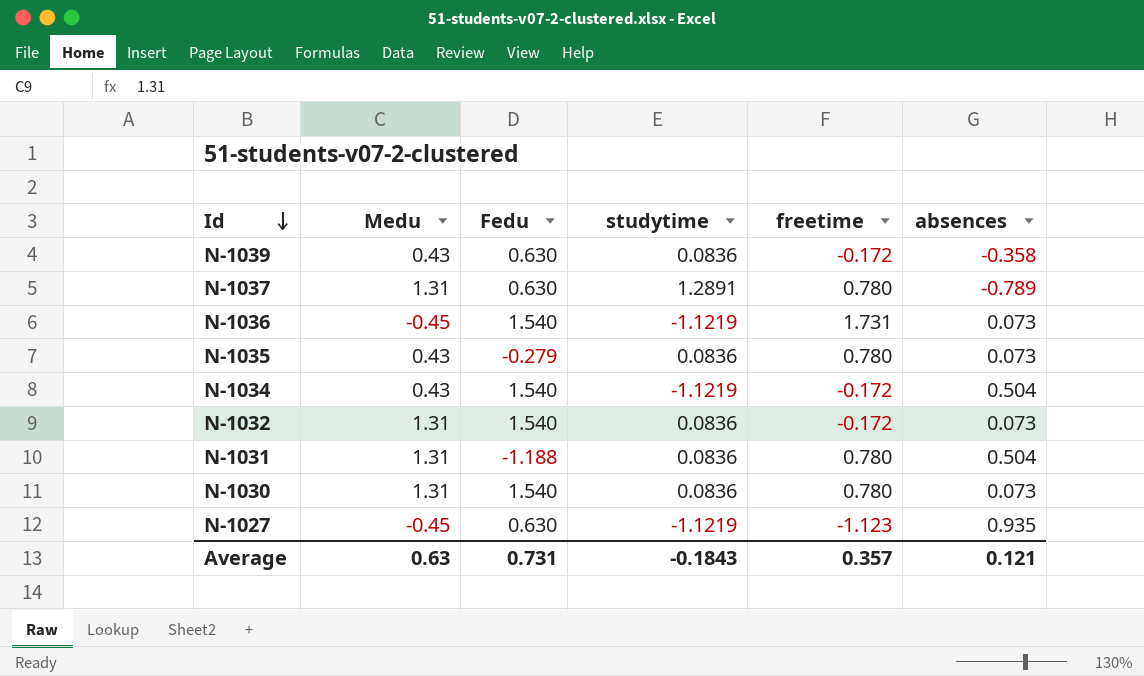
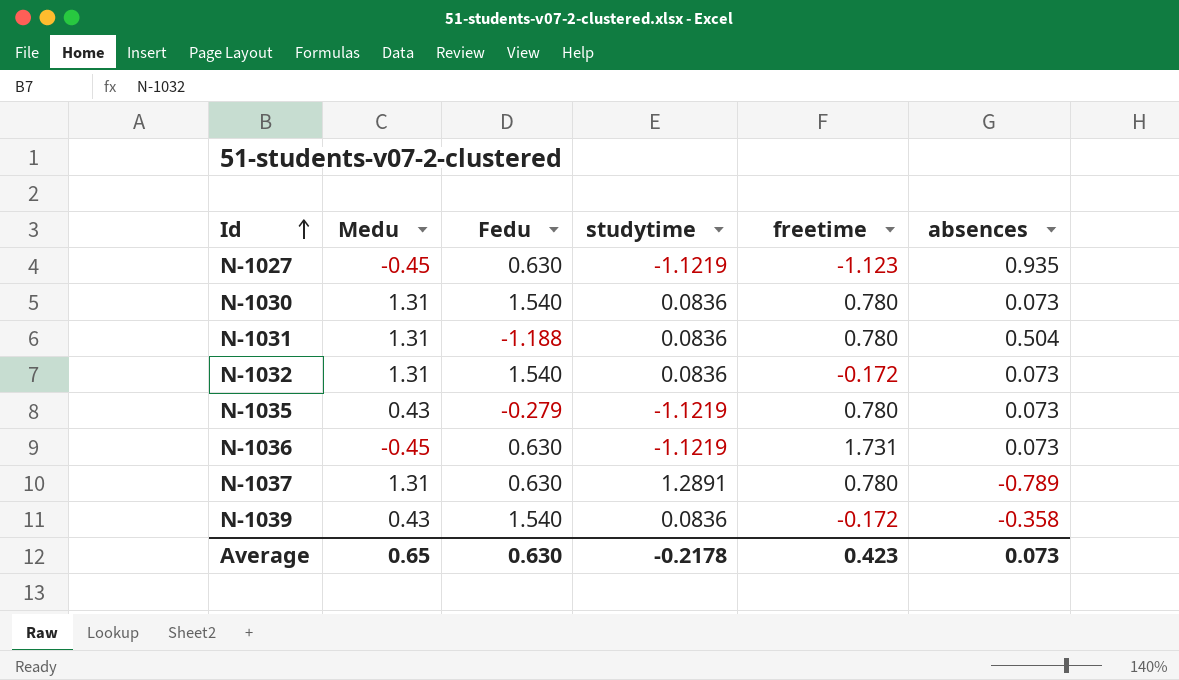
row order: Id descending -> Id ascending
row N-1034: 0.43 | 1.540 | -1.1219 | -0.172 | 0.504 -> none
N-1035 | studytime: 0.0836 -> -1.1219
N-1036 | Fedu: 1.540 -> 0.630
N-1039 | Fedu: 0.630 -> 1.540
Average | Medu: 0.63 -> 0.65
Average | Fedu: 0.731 -> 0.630
Average | studytime: -0.1843 -> -0.2178
Average | freetime: 0.357 -> 0.423
Average | absences: 0.121 -> 0.073

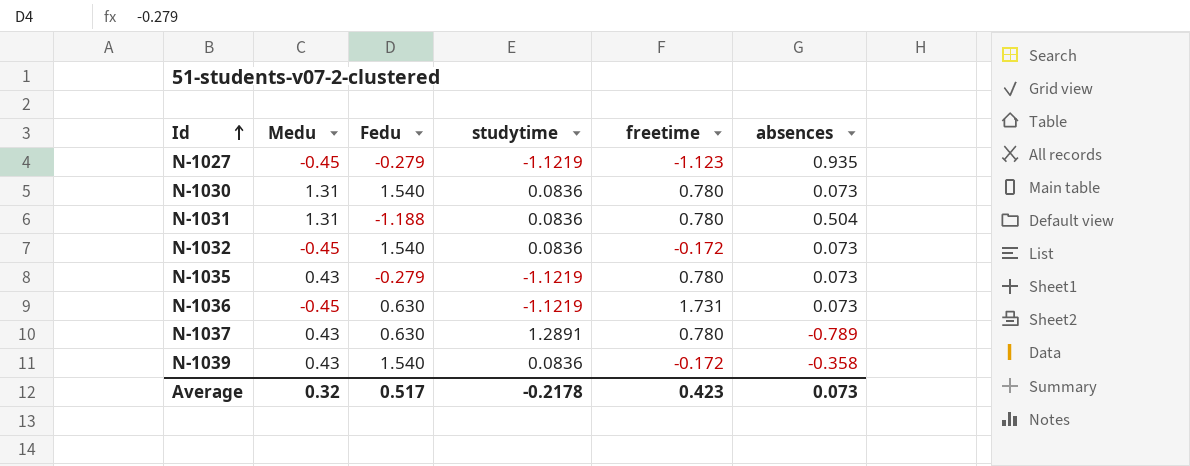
N-1027 | Fedu: 0.630 -> -0.279
N-1032 | Medu: 1.31 -> -0.45
N-1037 | Medu: 1.31 -> 0.43
Average | Medu: 0.65 -> 0.32
Average | Fedu: 0.630 -> 0.517

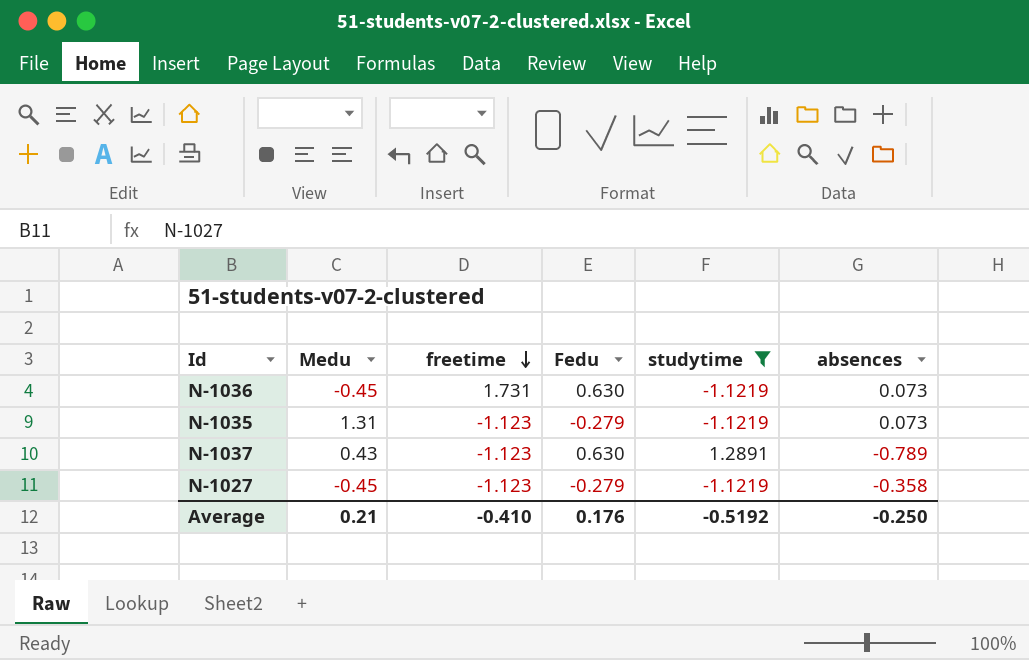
filter: none -> studytime != 0.0836
row order: Id ascending -> freetime descending
column freetime | position: 5 -> 3
N-1035 | Medu: 0.43 -> 1.31
N-1035 | freetime: 0.780 -> -1.123
N-1037 | freetime: 0.780 -> -1.123
N-1027 | absences: 0.935 -> -0.358
Average | Medu: 0.32 -> 0.21
Average | freetime: 0.423 -> -0.410
Average | Fedu: 0.517 -> 0.176
Average | studytime: -0.2178 -> -0.5192
Average | absences: 0.073 -> -0.250

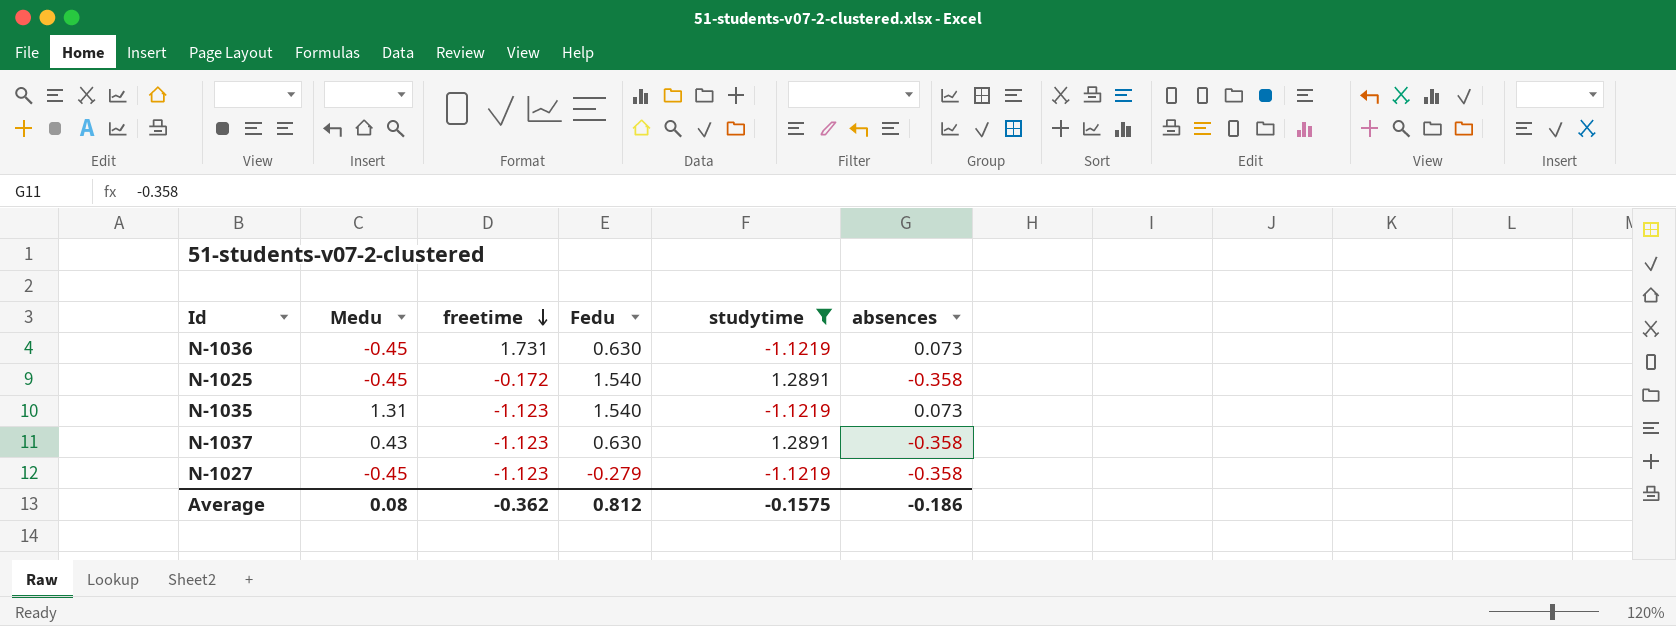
row N-1025: none -> -0.45 | -0.172 | 1.540 | 1.2891 | -0.358
N-1035 | Fedu: -0.279 -> 1.540
N-1037 | absences: -0.789 -> -0.358
Average | Medu: 0.21 -> 0.08
Average | freetime: -0.410 -> -0.362
Average | Fedu: 0.176 -> 0.812
Average | studytime: -0.5192 -> -0.1575
Average | absences: -0.250 -> -0.186

